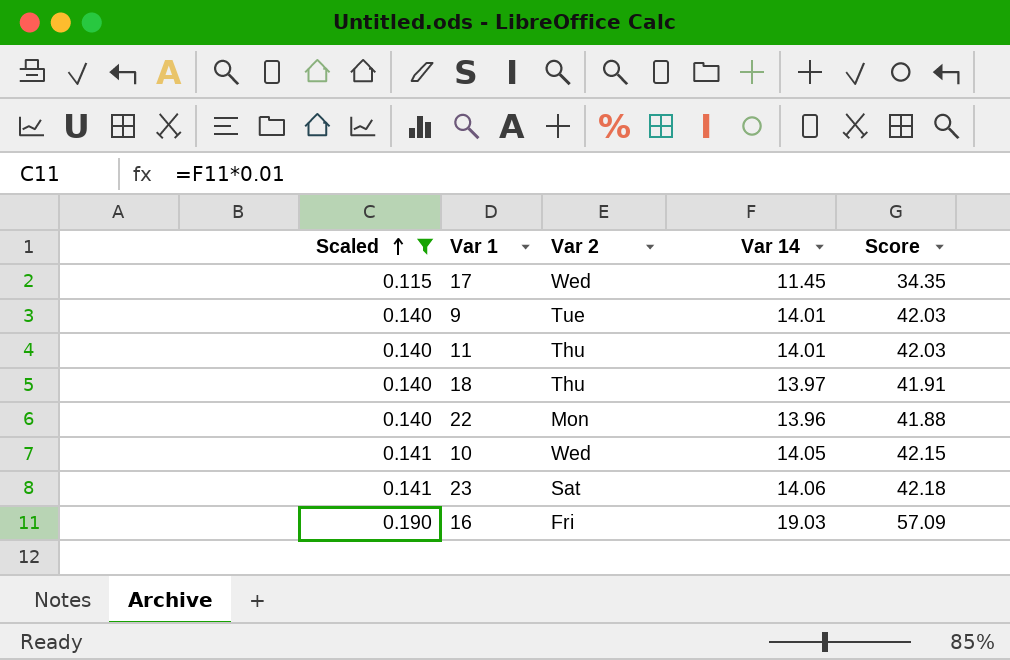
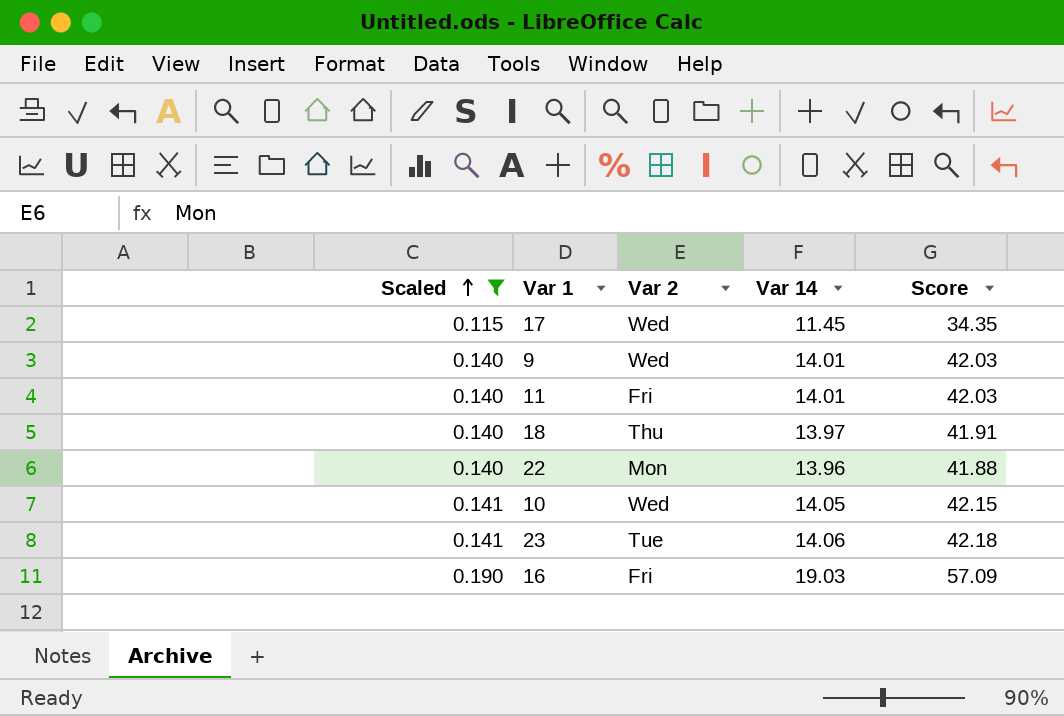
9 | Var 2: Tue -> Wed
11 | Var 2: Thu -> Fri
23 | Var 2: Sat -> Tue

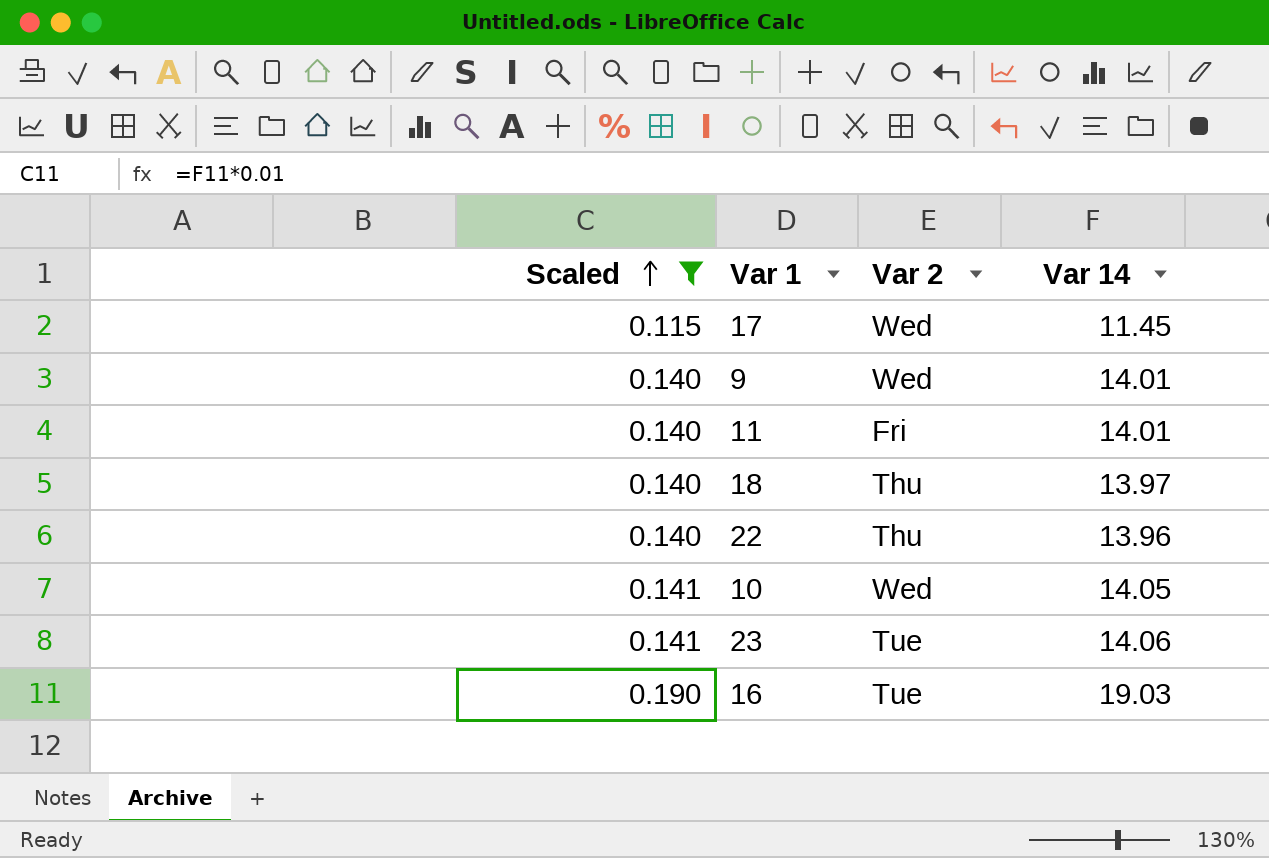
column Score | formula: [Var 14] * 3 -> none
22 | Var 2: Mon -> Thu
16 | Var 2: Fri -> Tue

